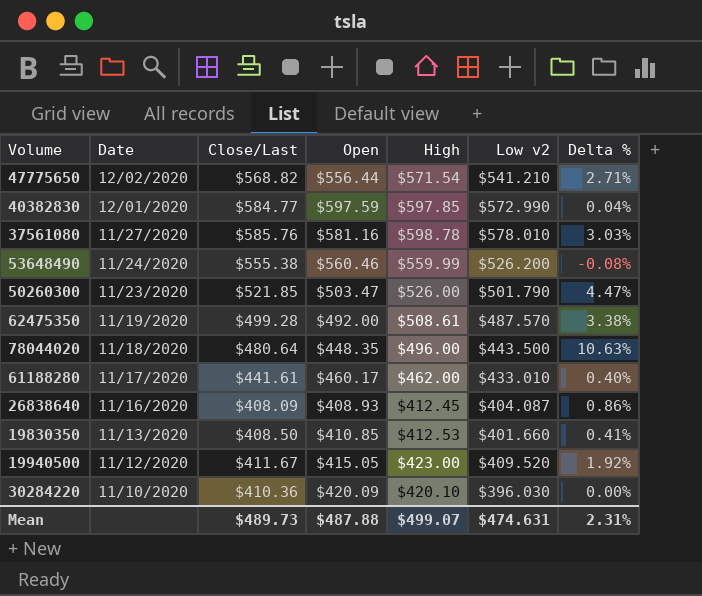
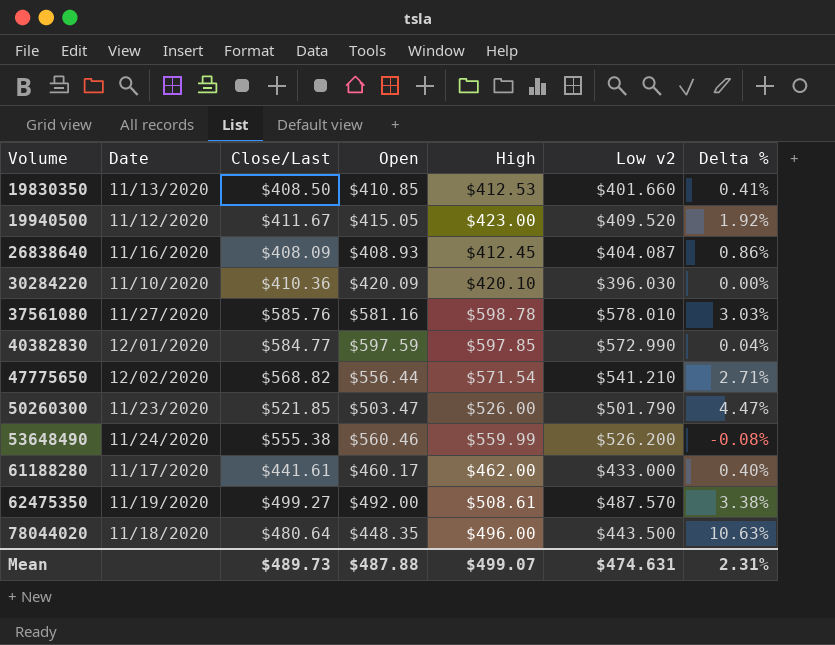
row order: Date descending -> Volume ascending
61188280 | Low v2: $433.010 -> $433.000
62475350 | Close/Last: $499.28 -> $499.27

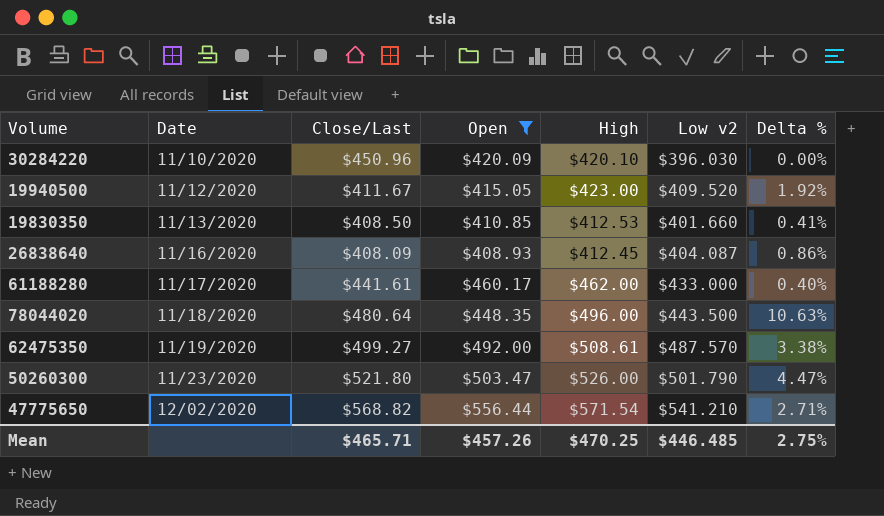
filter: none -> Open <= $556.44
row order: Volume ascending -> Date ascending
30284220 | Close/Last: $410.36 -> $450.96
50260300 | Close/Last: $521.85 -> $521.80
Mean | Close/Last: $489.73 -> $465.71
Mean | Open: $487.88 -> $457.26
Mean | High: $499.07 -> $470.25
Mean | Low v2: $474.631 -> $446.485
Mean | Delta %: 2.31% -> 2.75%

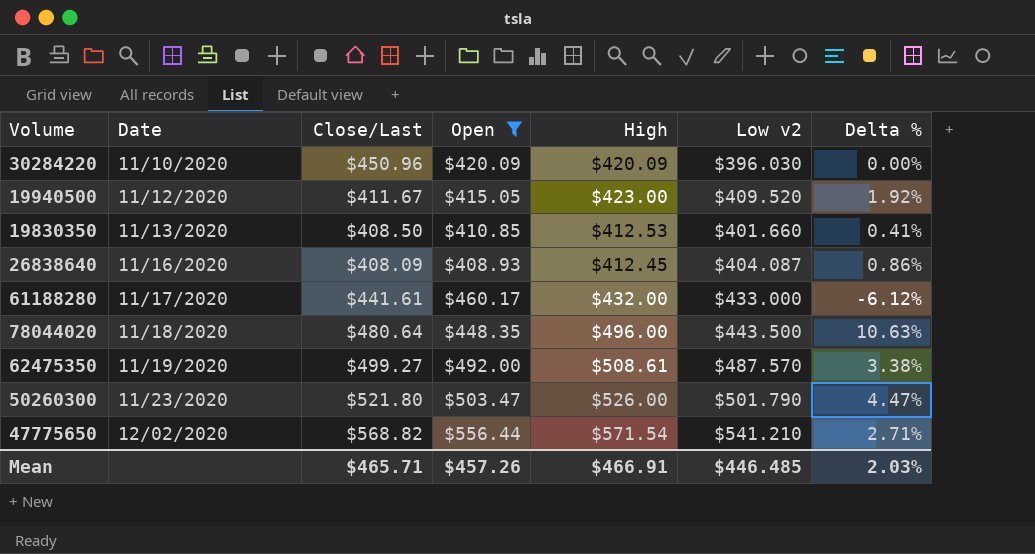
30284220 | High: $420.10 -> $420.09
61188280 | High: $462.00 -> $432.00
61188280 | Delta %: 0.40% -> -6.12%
Mean | High: $470.25 -> $466.91
Mean | Delta %: 2.75% -> 2.03%

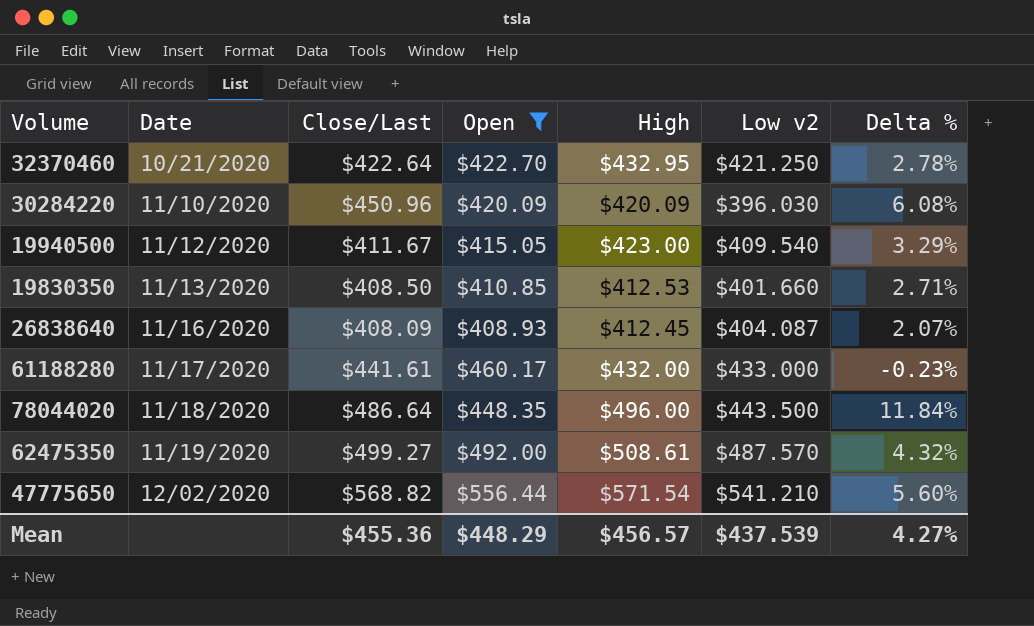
column Delta % | formula: ([High] - [Open]) / [Open] -> ([High] - [Low v2]) / [Low v2]
row 50260300: 11/23/2020 | $521.80 | $503.47 | $526.00 | $501.790 | 4.47% -> none
row 32370460: none -> 10/21/2020 | $422.64 | $422.70 | $432.95 | $421.250 | 2.78%
19940500 | Low v2: $409.520 -> $409.540
78044020 | Close/Last: $480.64 -> $486.64
Mean | Close/Last: $465.71 -> $455.36
Mean | Open: $457.26 -> $448.29
Mean | High: $466.91 -> $456.57
Mean | Low v2: $446.485 -> $437.539
Mean | Delta %: 2.03% -> 4.27%

